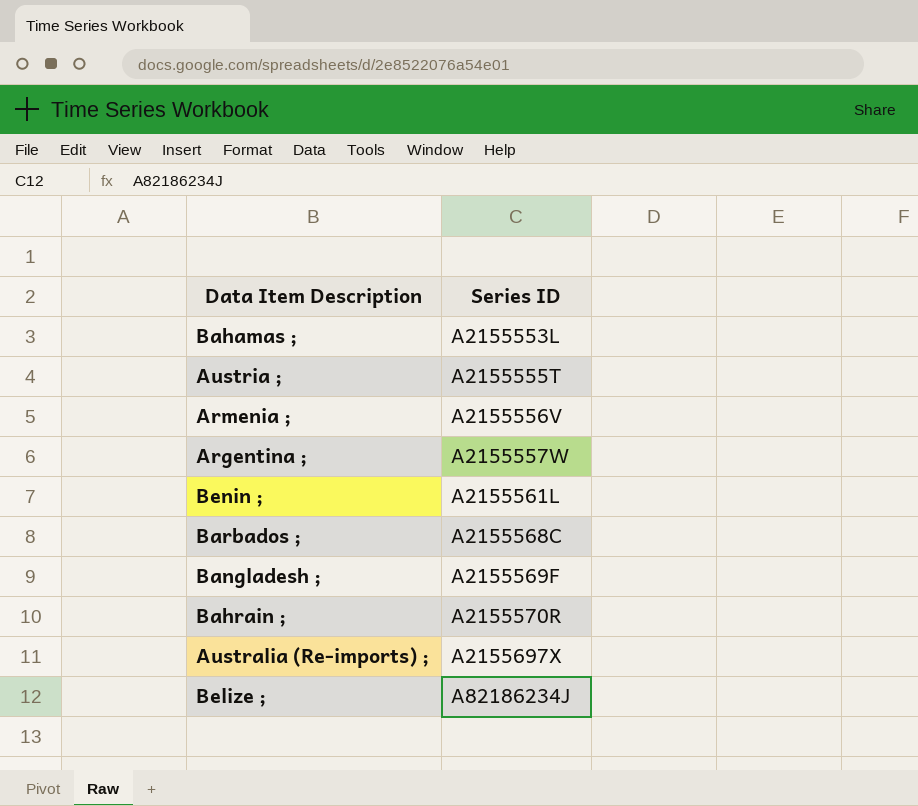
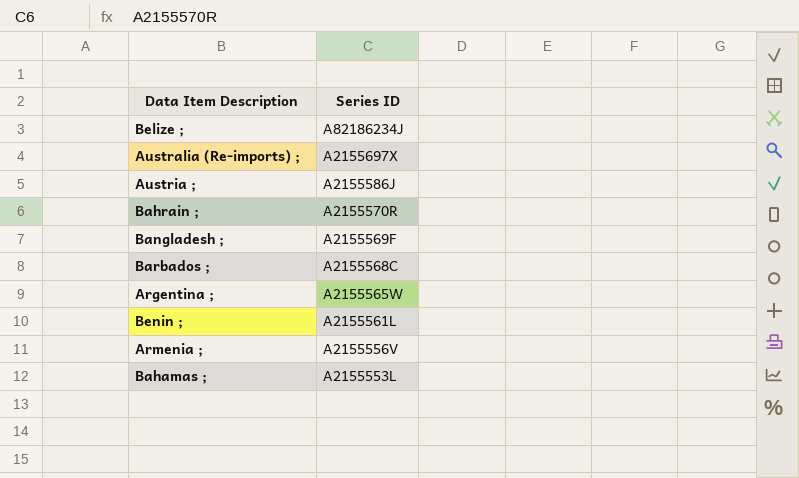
row order: Series ID ascending -> Series ID descending
Austria ; | Series ID: A2155555T -> A2155586J
Argentina ; | Series ID: A2155557W -> A2155565W

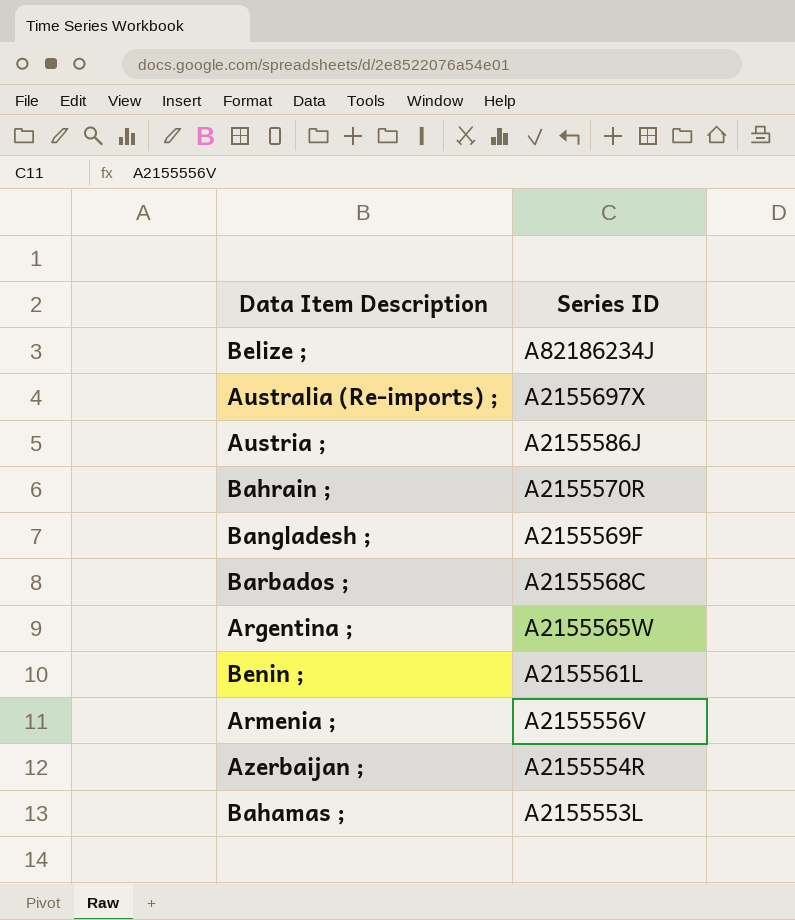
row Azerbaijan ;: none -> A2155554R

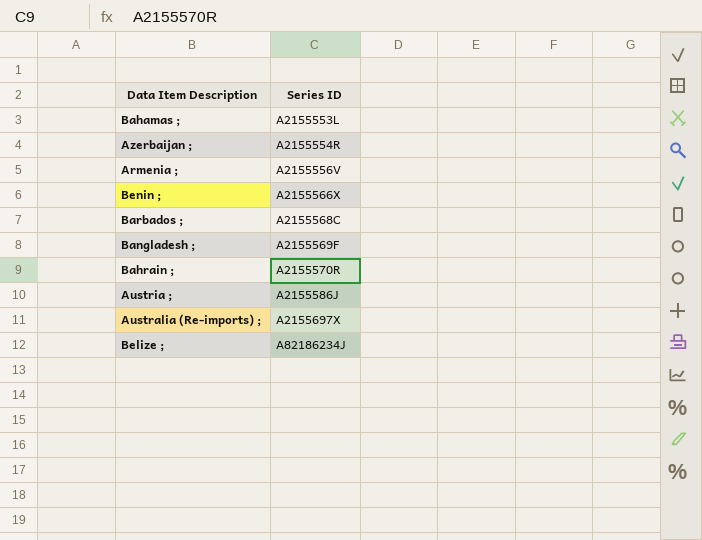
row order: Series ID descending -> Series ID ascending
row Argentina ;: A2155565W -> none
Benin ; | Series ID: A2155561L -> A2155566X

